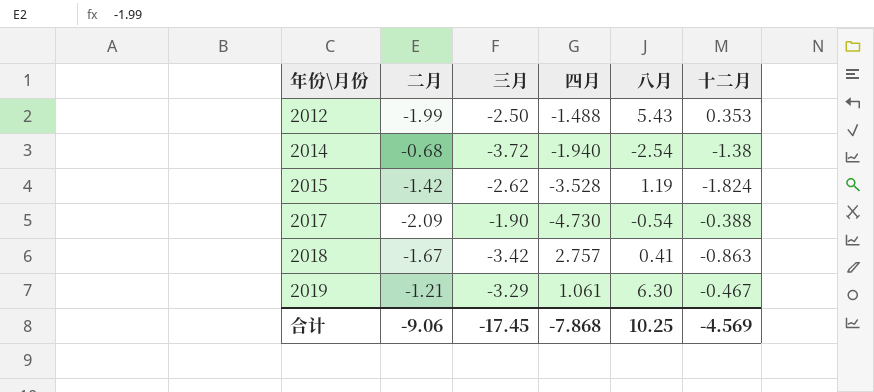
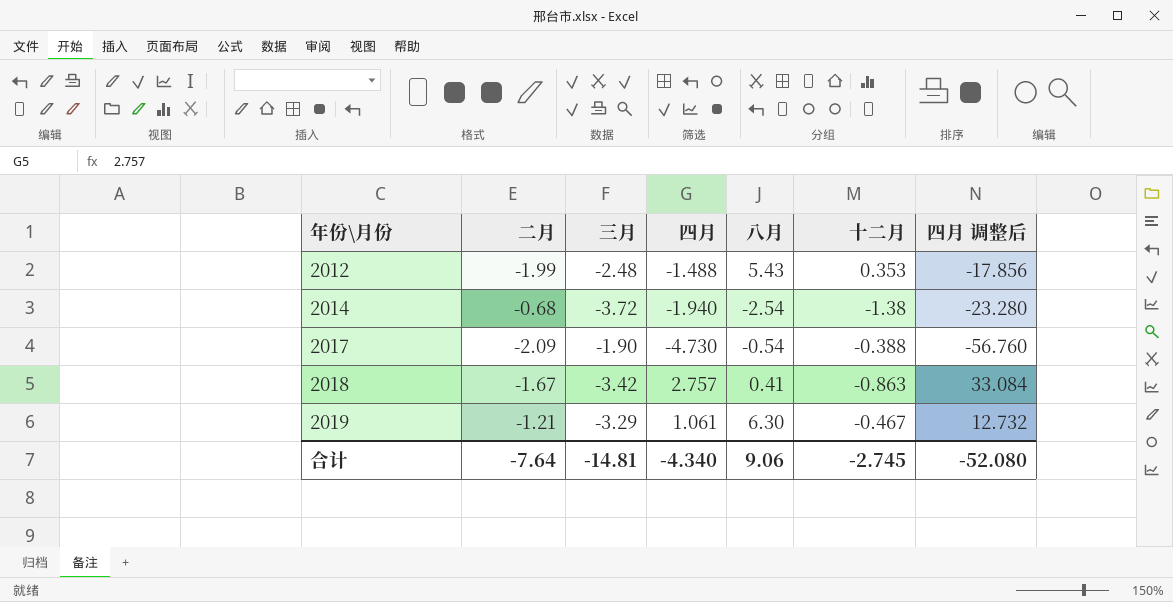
column 四月 调整后 | formula: none -> [四月] * 12
row 2015: -1.42 | -2.62 | -3.528 | 1.19 | -1.824 -> none
2012 | 三月: -2.50 -> -2.48
合计 | 二月: -9.06 -> -7.64
合计 | 三月: -17.45 -> -14.81
合计 | 四月: -7.868 -> -4.340
合计 | 八月: 10.25 -> 9.06
合计 | 十二月: -4.569 -> -2.745

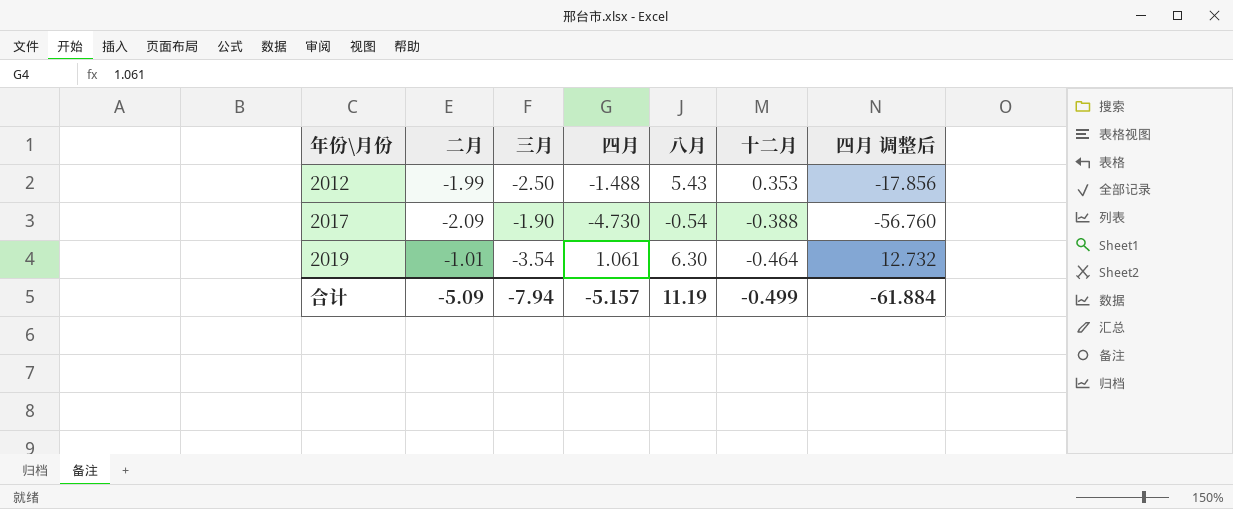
row 2014: -0.68 | -3.72 | -1.940 | -2.54 | -1.38 | -23.280 -> none
row 2018: -1.67 | -3.42 | 2.757 | 0.41 | -0.863 | 33.084 -> none
2012 | 三月: -2.48 -> -2.50
2019 | 二月: -1.21 -> -1.01
2019 | 三月: -3.29 -> -3.54
2019 | 十二月: -0.467 -> -0.464
合计 | 二月: -7.64 -> -5.09
合计 | 三月: -14.81 -> -7.94
合计 | 四月: -4.340 -> -5.157
合计 | 八月: 9.06 -> 11.19
合计 | 十二月: -2.745 -> -0.499
合计 | 四月 调整后: -52.080 -> -61.884

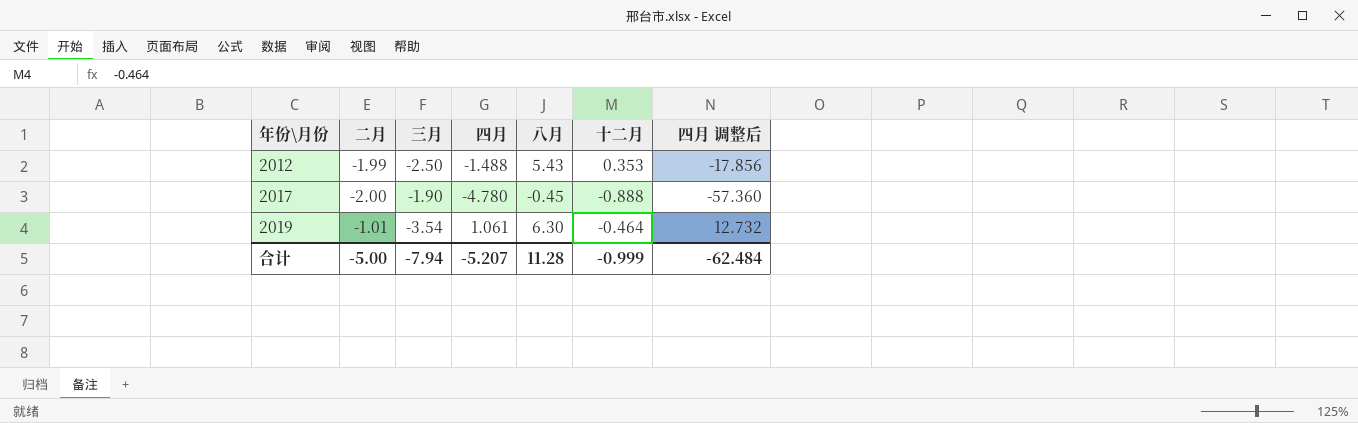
2017 | 二月: -2.09 -> -2.00
2017 | 四月: -4.730 -> -4.780
2017 | 八月: -0.54 -> -0.45
2017 | 十二月: -0.388 -> -0.888
2017 | 四月 调整后: -56.760 -> -57.360
合计 | 二月: -5.09 -> -5.00
合计 | 四月: -5.157 -> -5.207
合计 | 八月: 11.19 -> 11.28
合计 | 十二月: -0.499 -> -0.999
合计 | 四月 调整后: -61.884 -> -62.484

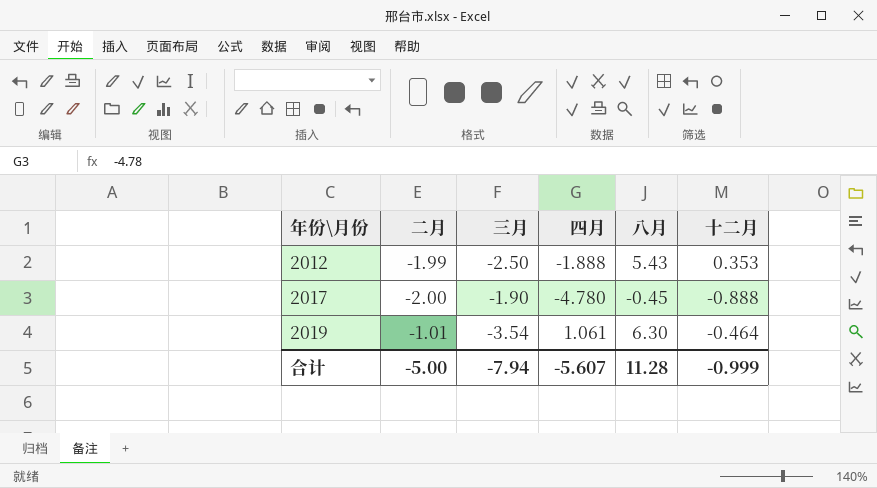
column 四月 调整后 | formula: [四月] * 12 -> none
2012 | 四月: -1.488 -> -1.888
合计 | 四月: -5.207 -> -5.607

